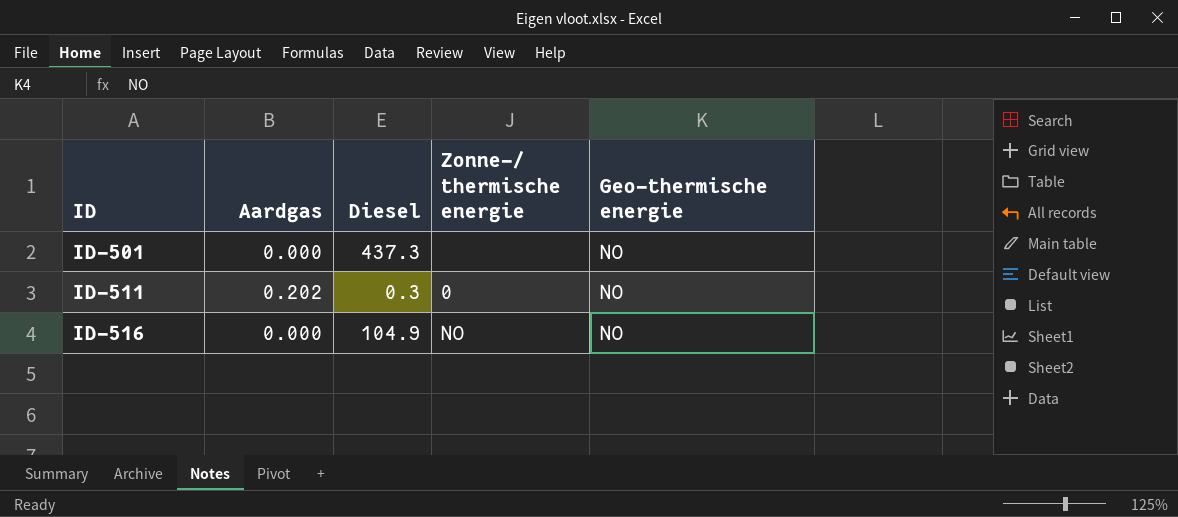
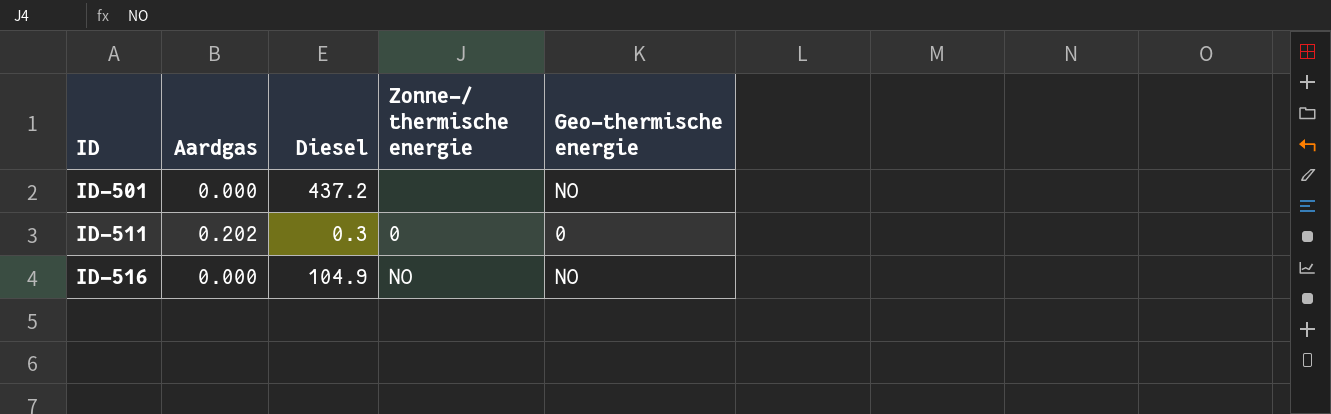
ID-501 | Diesel: 437.3 -> 437.2
ID-511 | Geo-thermische energie: NO -> 0

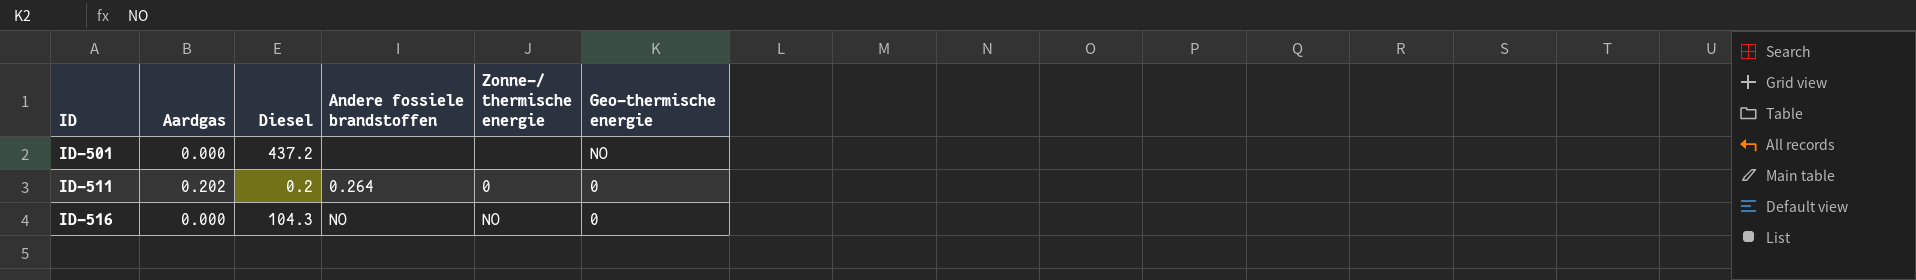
column Andere fossiele brandstoffen | position: none -> 4
ID-511 | Diesel: 0.3 -> 0.2
ID-516 | Diesel: 104.9 -> 104.3
ID-516 | Geo-thermische energie: NO -> 0

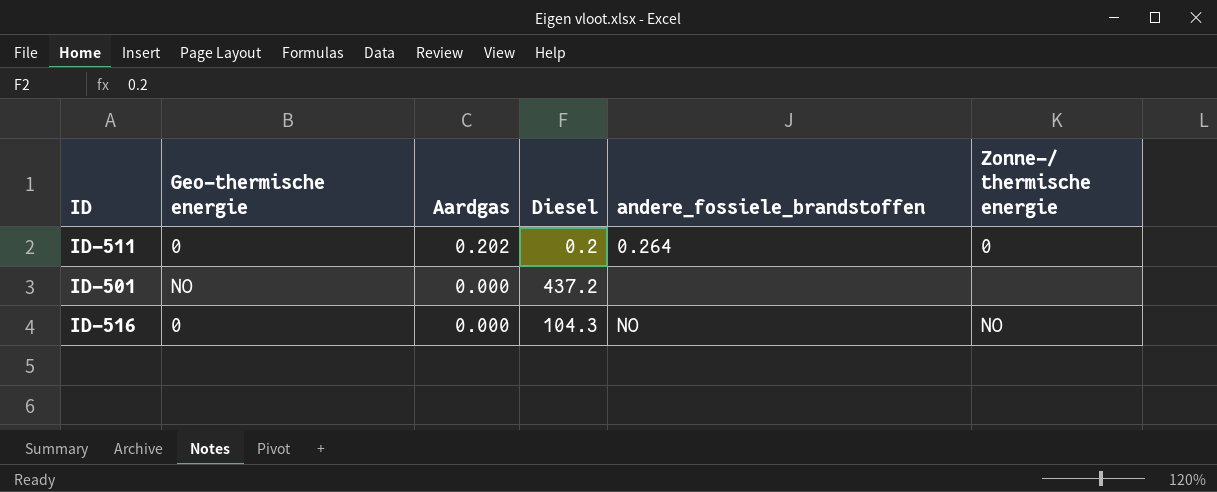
row order: ID ascending -> Aardgas descending
column Geo-thermische energie | position: 6 -> 2
column name: Andere fossiele brandstoffen -> andere_fossiele_brandstoffen

